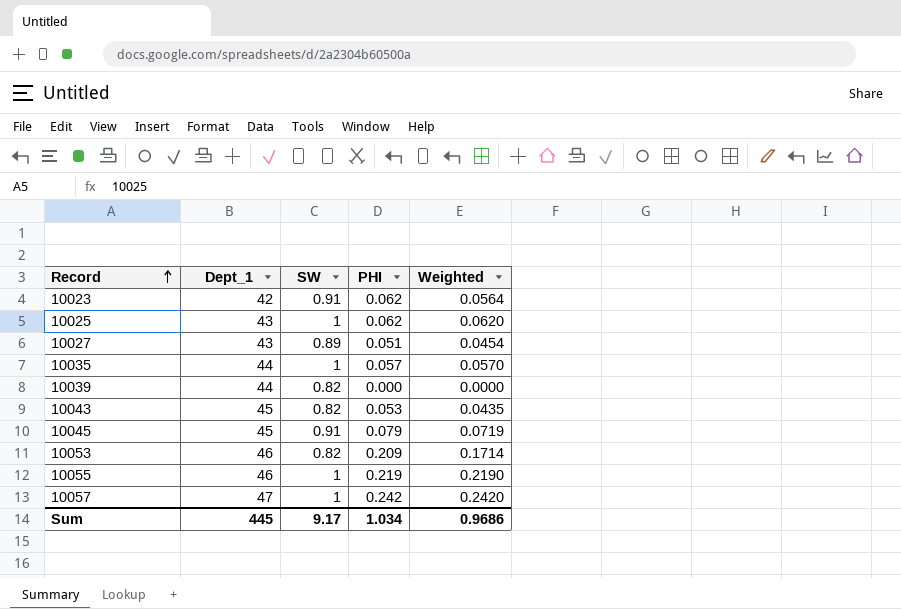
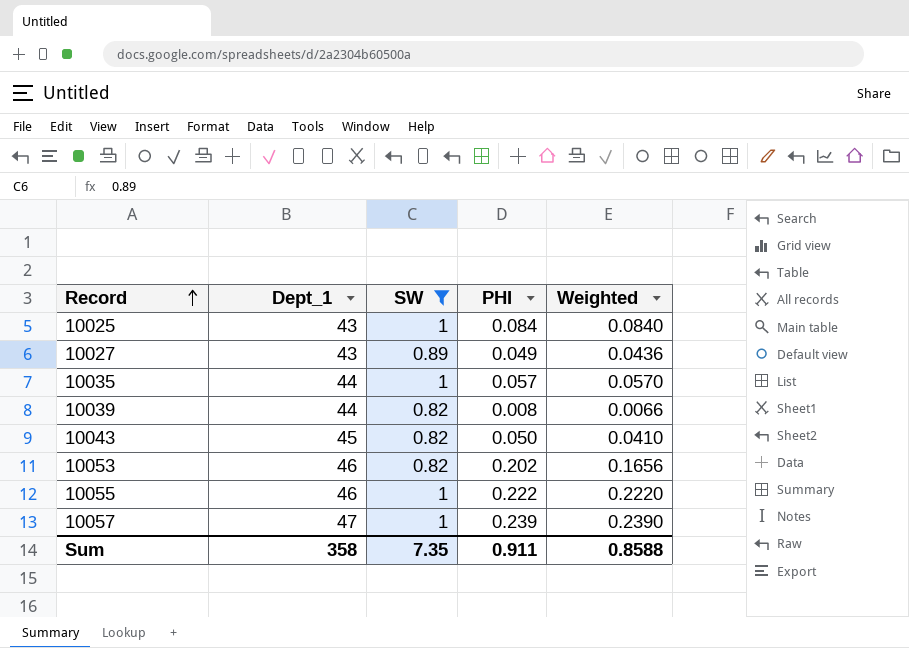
filter: none -> SW != 0.91
10025 | PHI: 0.062 -> 0.084
10025 | Weighted: 0.0620 -> 0.0840
10027 | PHI: 0.051 -> 0.049
10027 | Weighted: 0.0454 -> 0.0436
10039 | PHI: 0.000 -> 0.008
10039 | Weighted: 0.0000 -> 0.0066
10043 | PHI: 0.053 -> 0.050
10043 | Weighted: 0.0435 -> 0.0410
10053 | PHI: 0.209 -> 0.202
10053 | Weighted: 0.1714 -> 0.1656
10055 | PHI: 0.219 -> 0.222
10055 | Weighted: 0.2190 -> 0.2220
10057 | PHI: 0.242 -> 0.239
10057 | Weighted: 0.2420 -> 0.2390
Sum | Dept_1: 445 -> 358
Sum | SW: 9.17 -> 7.35
Sum | PHI: 1.034 -> 0.911
Sum | Weighted: 0.9686 -> 0.8588

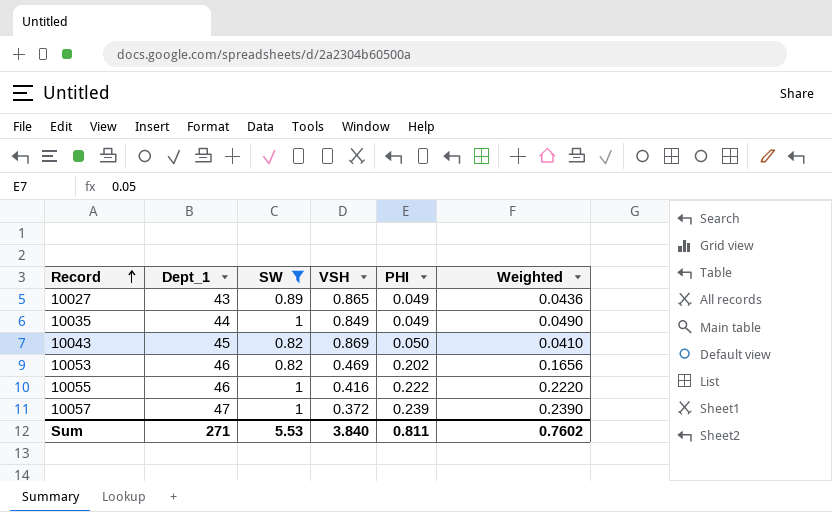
column VSH | position: none -> 4
row 10025: 43 | 1 | 0.084 | 0.0840 -> none
row 10039: 44 | 0.82 | 0.008 | 0.0066 -> none
10035 | PHI: 0.057 -> 0.049
10035 | Weighted: 0.0570 -> 0.0490
Sum | Dept_1: 358 -> 271
Sum | SW: 7.35 -> 5.53
Sum | PHI: 0.911 -> 0.811
Sum | Weighted: 0.8588 -> 0.7602

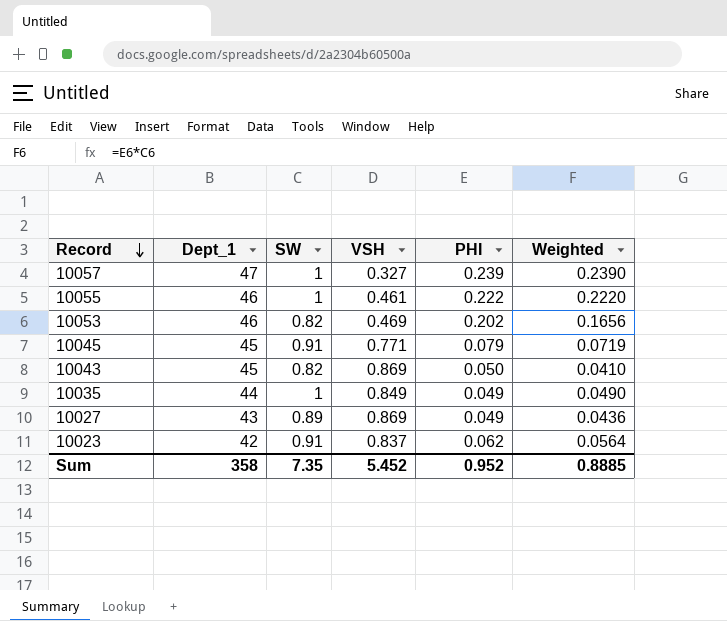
filter: SW != 0.91 -> none
row order: Record ascending -> Record descending
10057 | VSH: 0.372 -> 0.327
10055 | VSH: 0.416 -> 0.461
10027 | VSH: 0.865 -> 0.869
Sum | Dept_1: 271 -> 358
Sum | SW: 5.53 -> 7.35
Sum | VSH: 3.840 -> 5.452
Sum | PHI: 0.811 -> 0.952
Sum | Weighted: 0.7602 -> 0.8885

